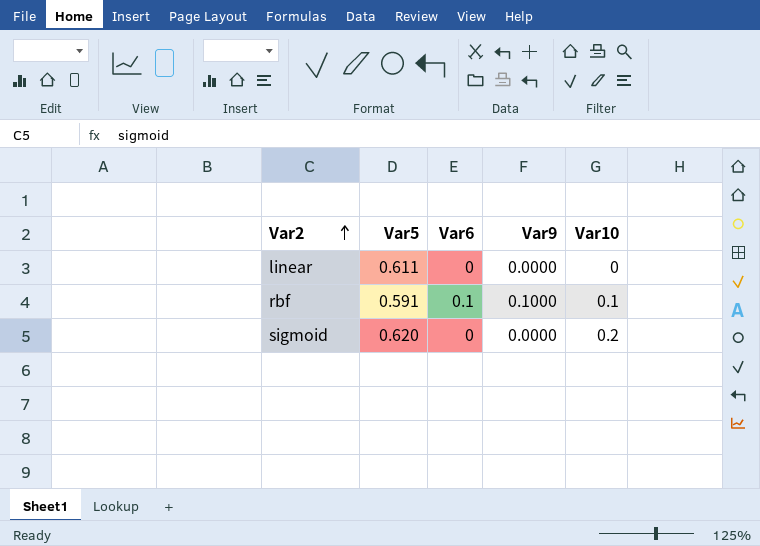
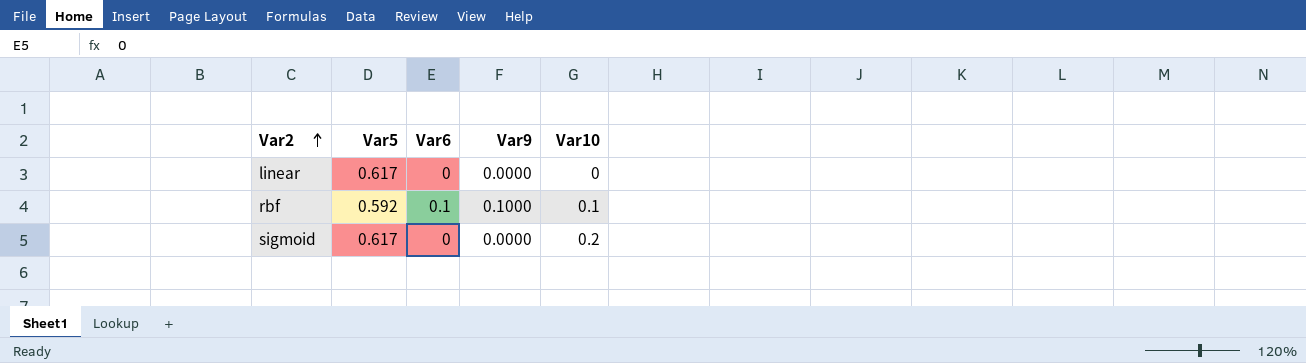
linear | Var5: 0.611 -> 0.617
rbf | Var5: 0.591 -> 0.592
sigmoid | Var5: 0.620 -> 0.617

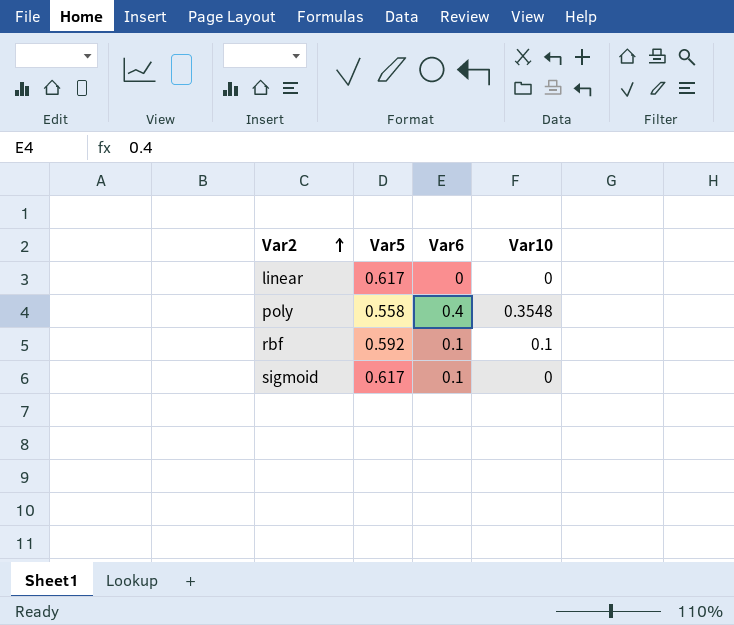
column Var9 | position: 4 -> none
row poly: none -> 0.558 | 0.4 | 0.3548
sigmoid | Var6: 0 -> 0.1
sigmoid | Var10: 0.2 -> 0

